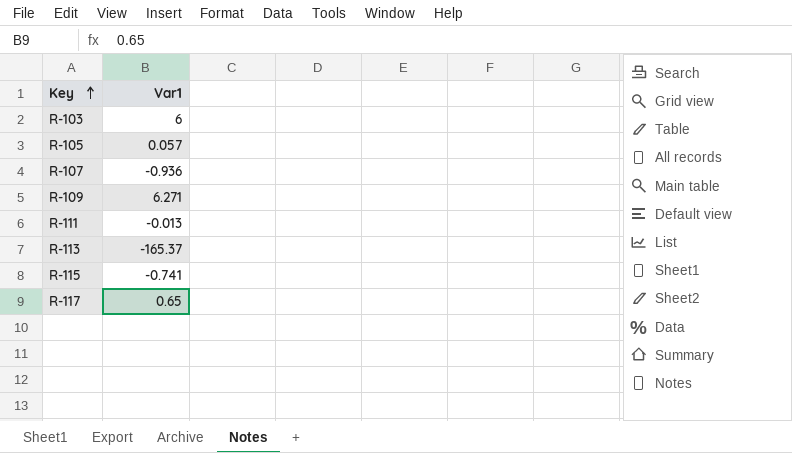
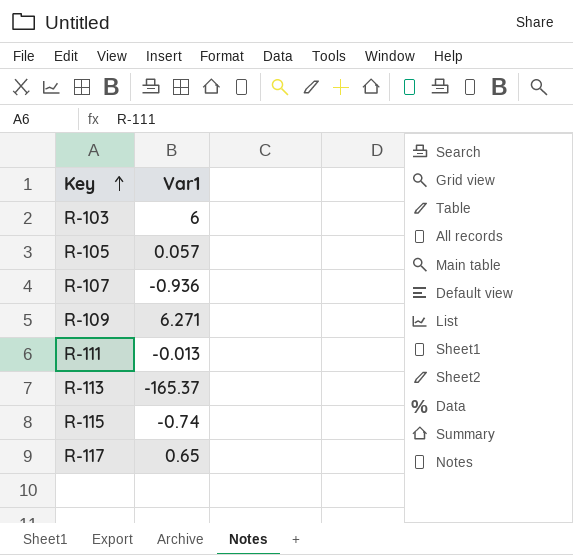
R-115 | Var1: -0.741 -> -0.74

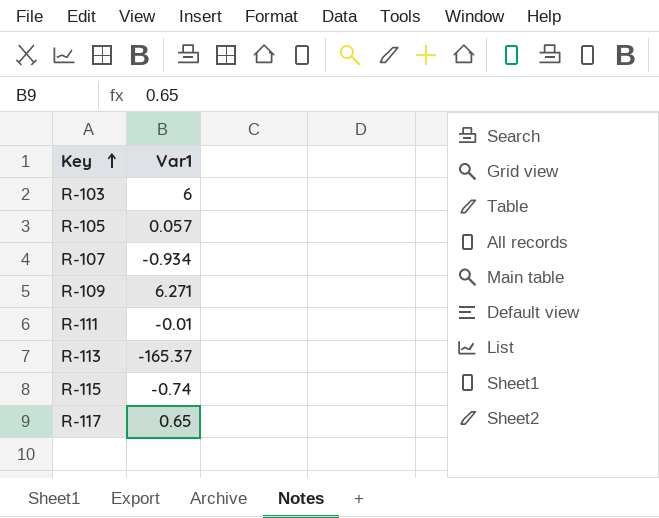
R-107 | Var1: -0.936 -> -0.934
R-111 | Var1: -0.013 -> -0.01

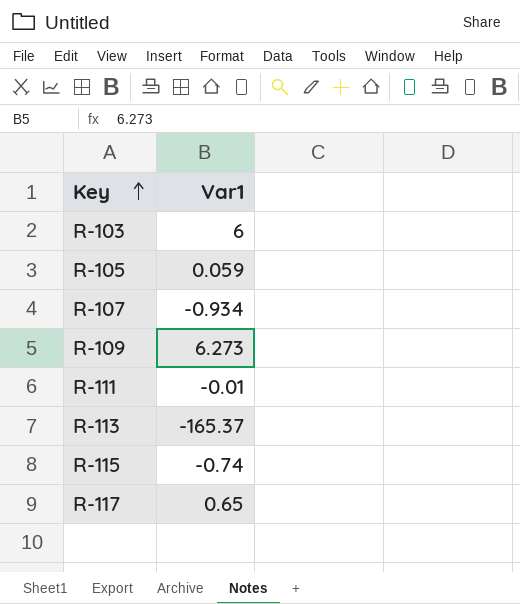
R-105 | Var1: 0.057 -> 0.059
R-109 | Var1: 6.271 -> 6.273

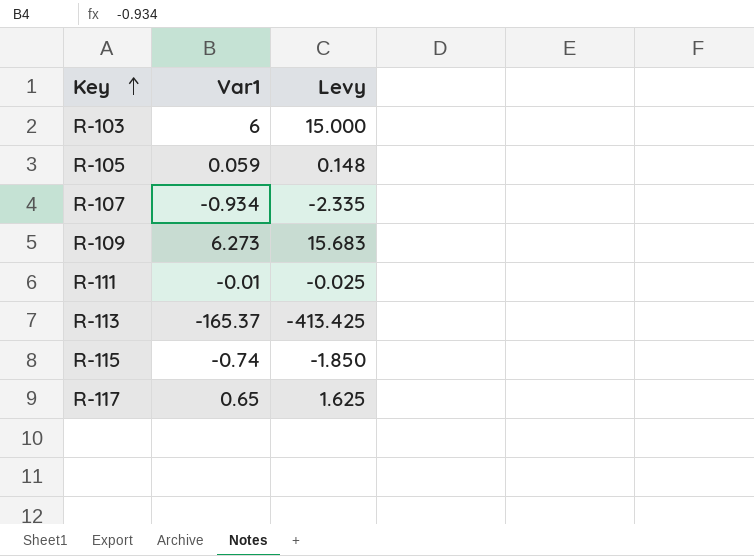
column Levy | formula: none -> [Var1] * 2.5

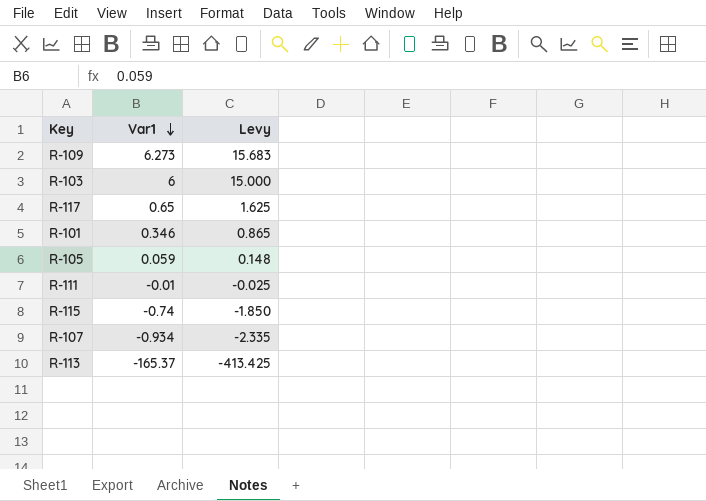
row order: Key ascending -> Var1 descending
row R-101: none -> 0.346 | 0.865

